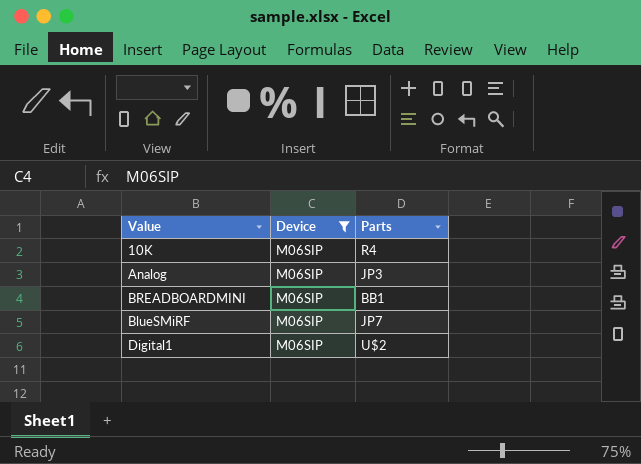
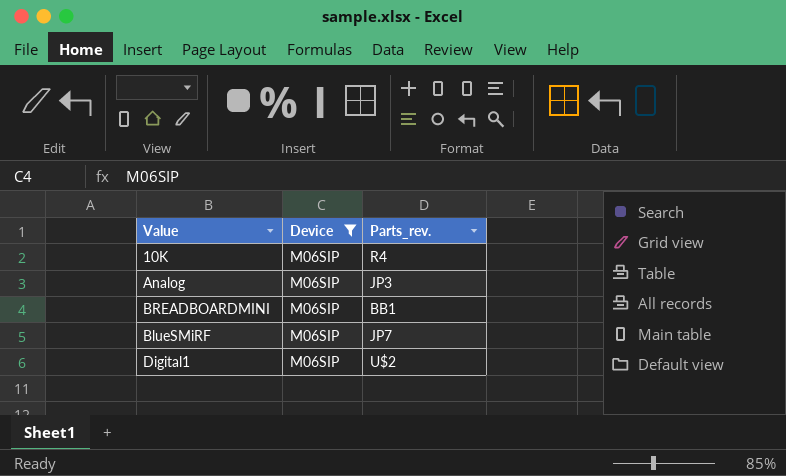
column name: Parts -> Parts_rev.

